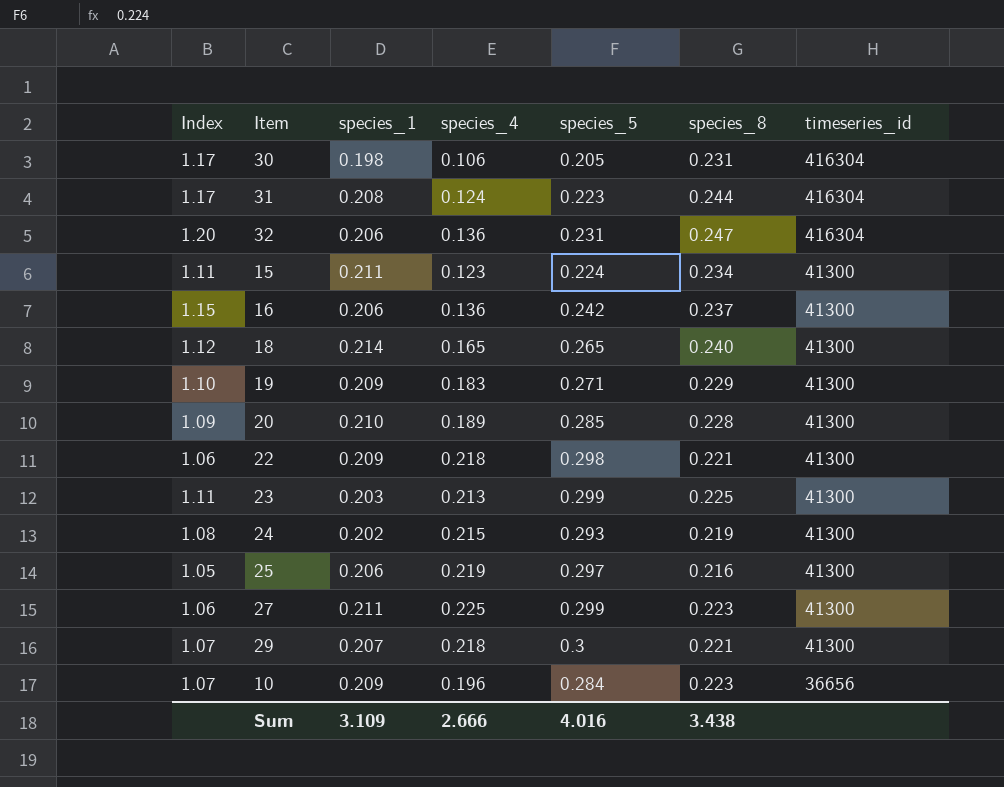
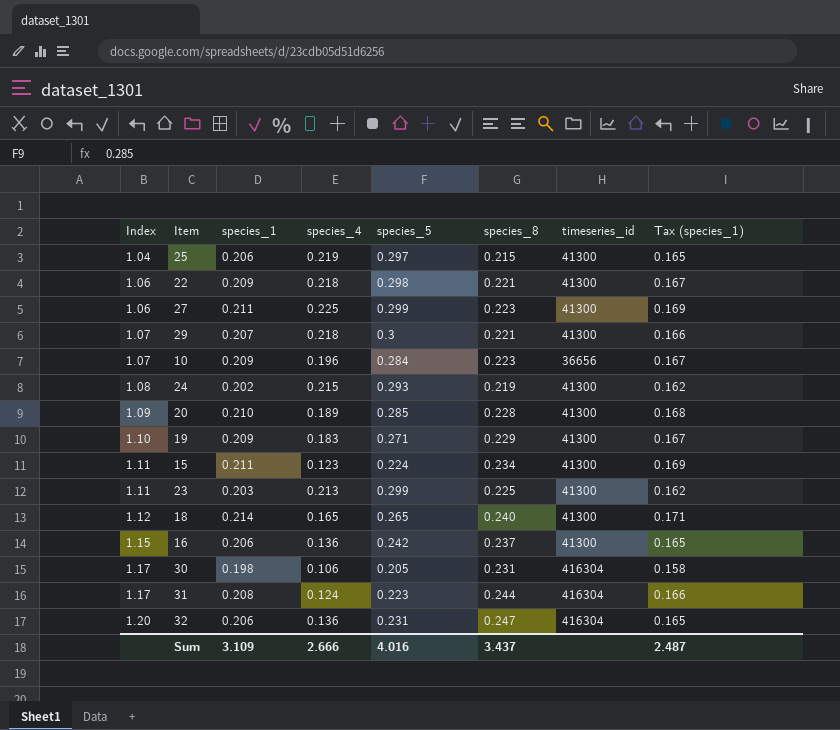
row order: timeseries_id descending -> Index ascending
column Tax (species_1) | formula: none -> [species_1] * 0.8
25 | Index: 1.05 -> 1.04
25 | species_8: 0.216 -> 0.215
Sum | species_8: 3.438 -> 3.437

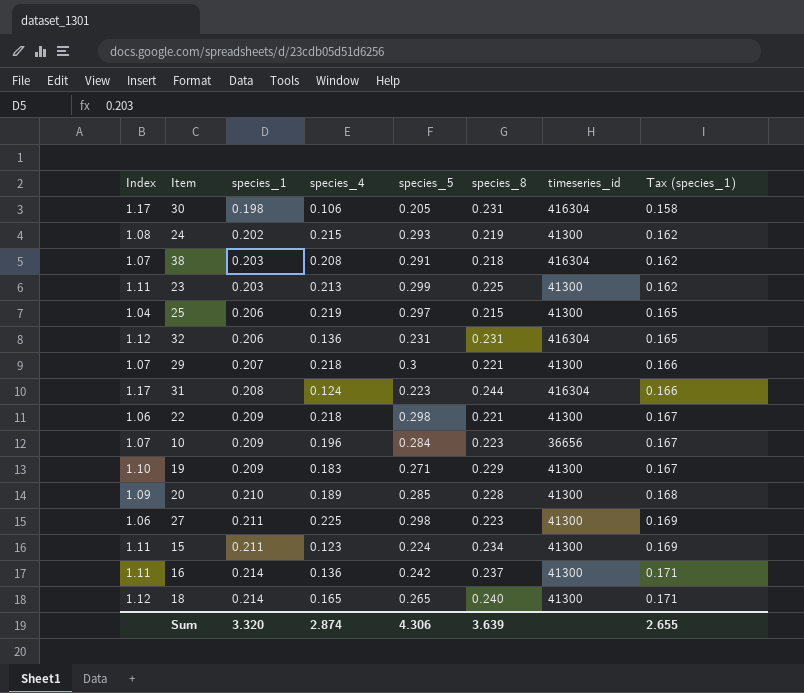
row order: Index ascending -> species_1 ascending
row 38: none -> 1.07 | 0.203 | 0.208 | 0.291 | 0.218 | 416304 | 0.162
32 | Index: 1.20 -> 1.12
32 | species_8: 0.247 -> 0.231
27 | species_5: 0.299 -> 0.298
16 | Index: 1.15 -> 1.11
16 | species_1: 0.206 -> 0.214
16 | Tax (species_1): 0.165 -> 0.171
Sum | species_1: 3.109 -> 3.320
Sum | species_4: 2.666 -> 2.874
Sum | species_5: 4.016 -> 4.306
Sum | species_8: 3.437 -> 3.639
Sum | Tax (species_1): 2.487 -> 2.655

